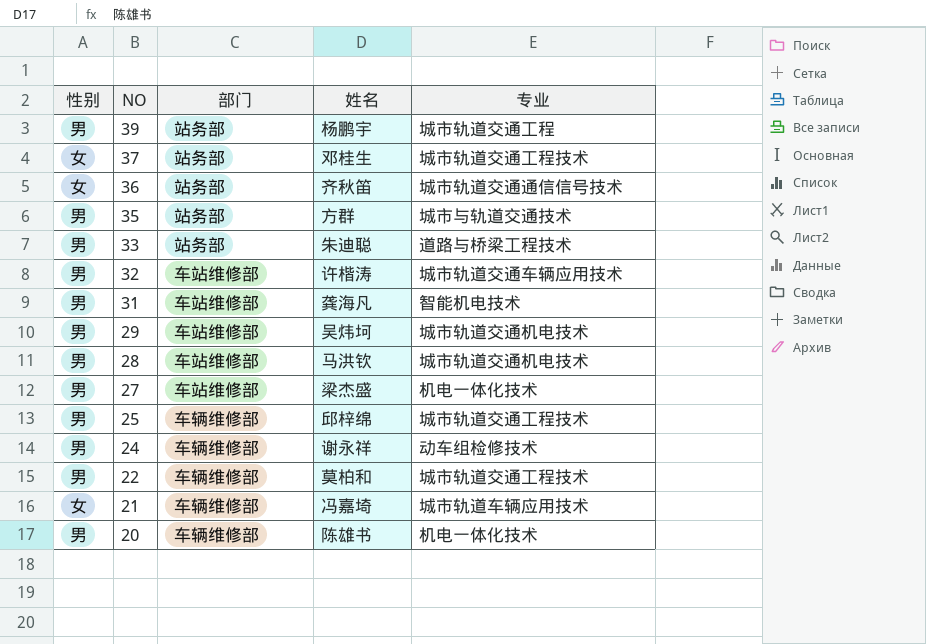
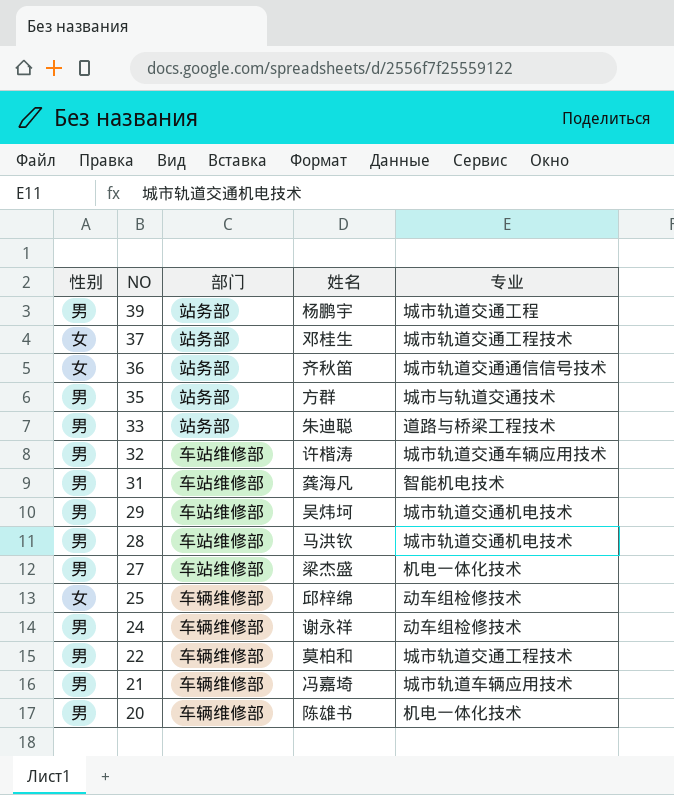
25 | 性别: 男 -> 女
25 | 专业: 城市轨道交通工程技术 -> 动车组检修技术
21 | 性别: 女 -> 男

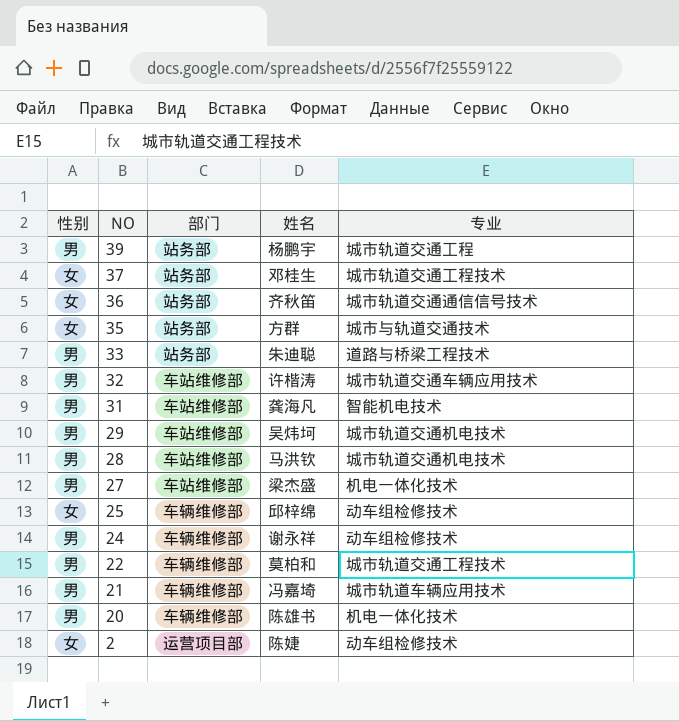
35 | 性别: 男 -> 女
row 2: none -> 女 | 运营项目部 | 陈婕 | 动车组检修技术

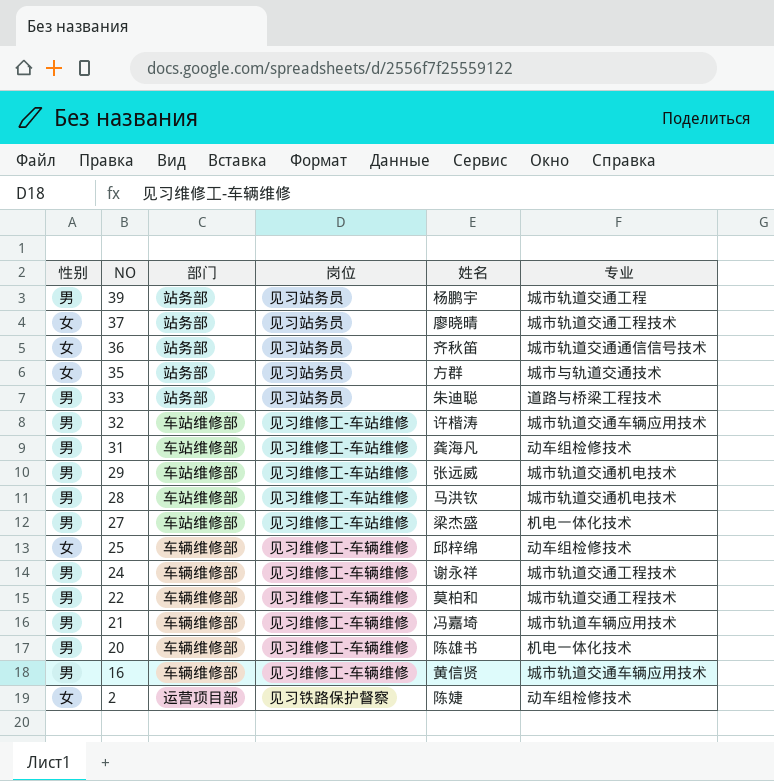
column 岗位 | position: none -> 4
37 | 姓名: 邓桂生 -> 廖晓晴
31 | 专业: 智能机电技术 -> 动车组检修技术
29 | 姓名: 吴炜坷 -> 张远威
24 | 专业: 动车组检修技术 -> 城市轨道交通工程技术
row 16: none -> 男 | 车辆维修部 | 见习维修工-车辆维修 | 黄信贤 | 城市轨道交通车辆应用技术

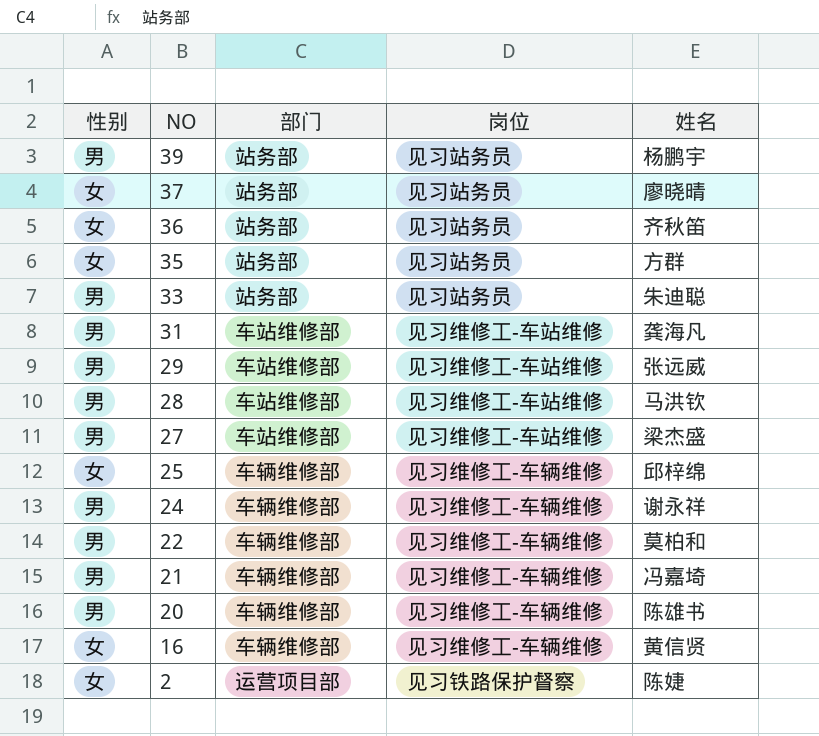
column 专业 | position: 6 -> none
row 32: 男 | 车站维修部 | 见习维修工-车站维修 | 许楷涛 | 城市轨道交通车辆应用技术 -> none
16 | 性别: 男 -> 女

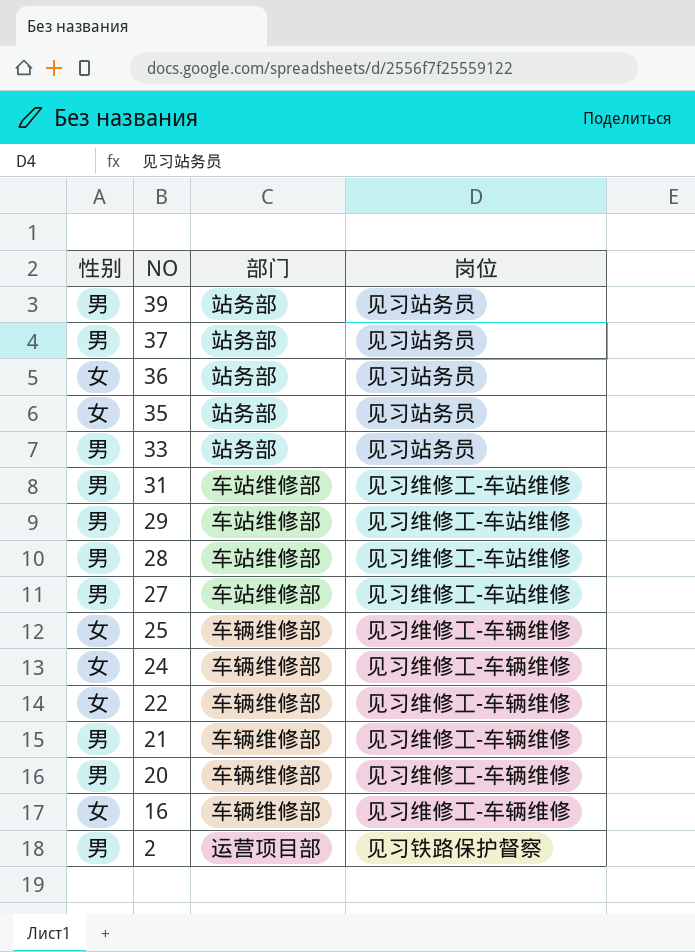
column 姓名 | position: 5 -> none
37 | 性别: 女 -> 男
24 | 性别: 男 -> 女
22 | 性别: 男 -> 女
2 | 性别: 女 -> 男

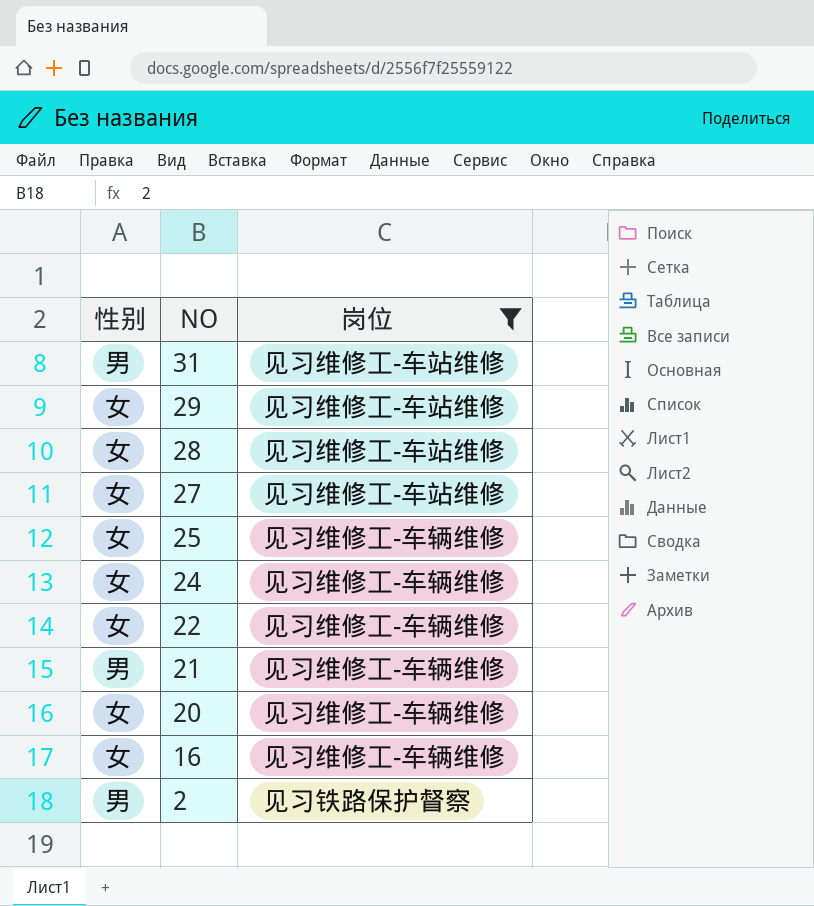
filter: none -> 岗位 != 见习站务员
column 部门 | position: 3 -> none
29 | 性别: 男 -> 女
28 | 性别: 男 -> 女
27 | 性别: 男 -> 女
20 | 性别: 男 -> 女

